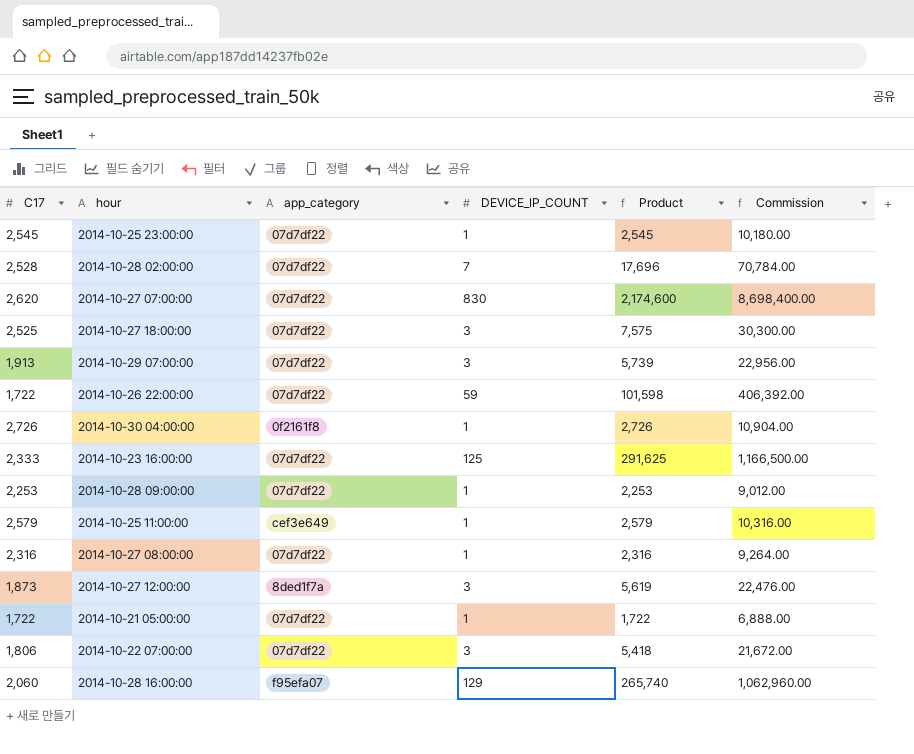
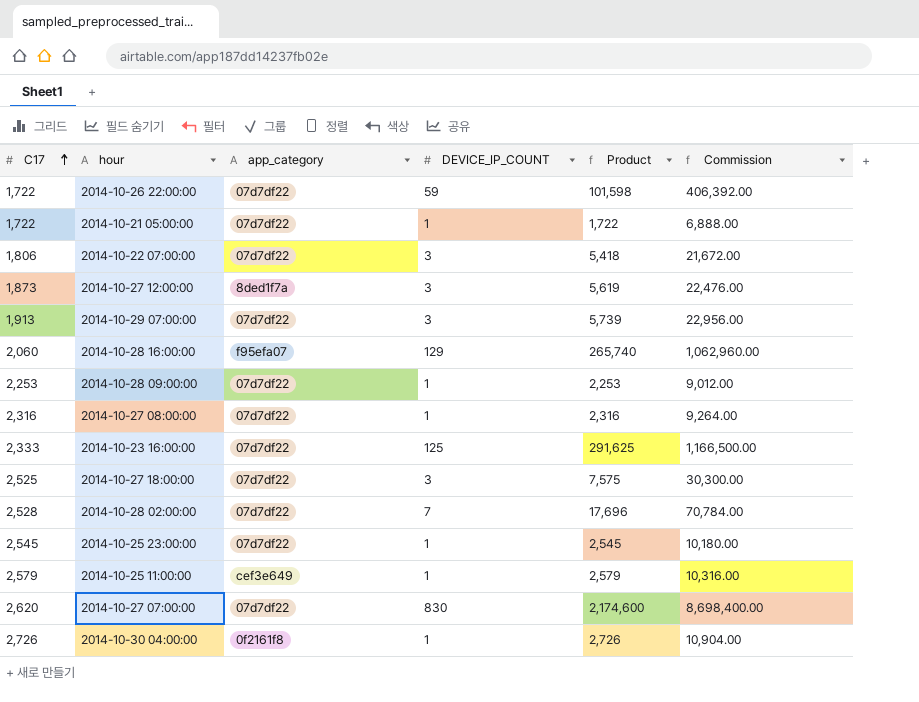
row order: none -> C17 ascending

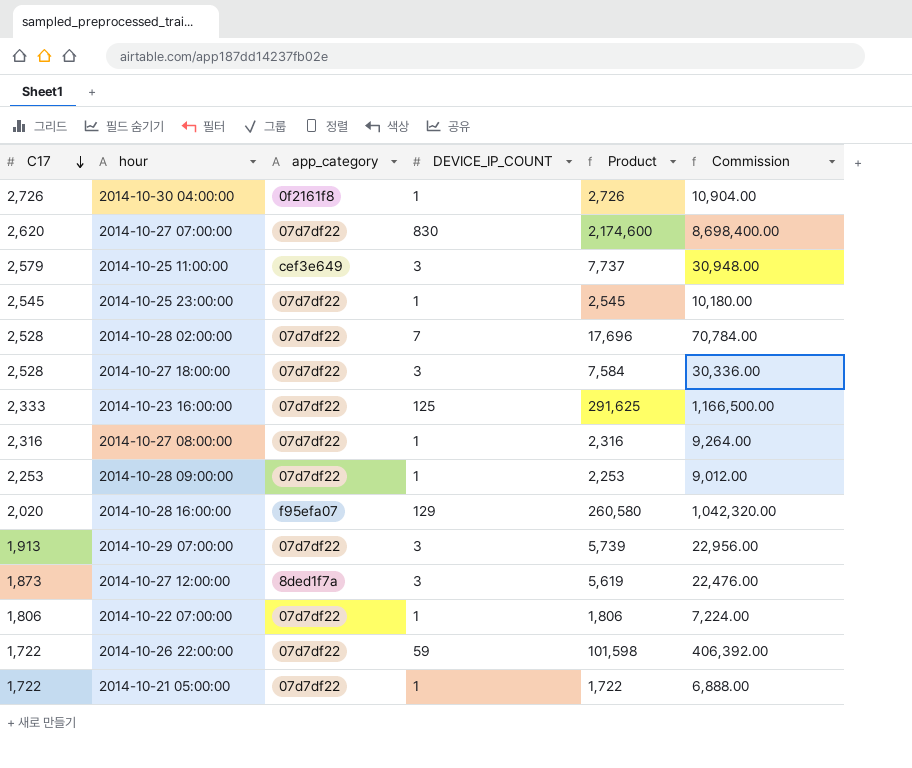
row order: C17 ascending -> C17 descending
2014-10-25 11:00:00 | DEVICE_IP_COUNT: 1 -> 3
2014-10-25 11:00:00 | Product: 2,579 -> 7,737
2014-10-25 11:00:00 | Commission: 10,316.00 -> 30,948.00
2014-10-27 18:00:00 | C17: 2,525 -> 2,528
2014-10-27 18:00:00 | Product: 7,575 -> 7,584
2014-10-27 18:00:00 | Commission: 30,300.00 -> 30,336.00
2014-10-28 16:00:00 | C17: 2,060 -> 2,020
2014-10-28 16:00:00 | Product: 265,740 -> 260,580
2014-10-28 16:00:00 | Commission: 1,062,960.00 -> 1,042,320.00
2014-10-22 07:00:00 | DEVICE_IP_COUNT: 3 -> 1
2014-10-22 07:00:00 | Product: 5,418 -> 1,806
2014-10-22 07:00:00 | Commission: 21,672.00 -> 7,224.00

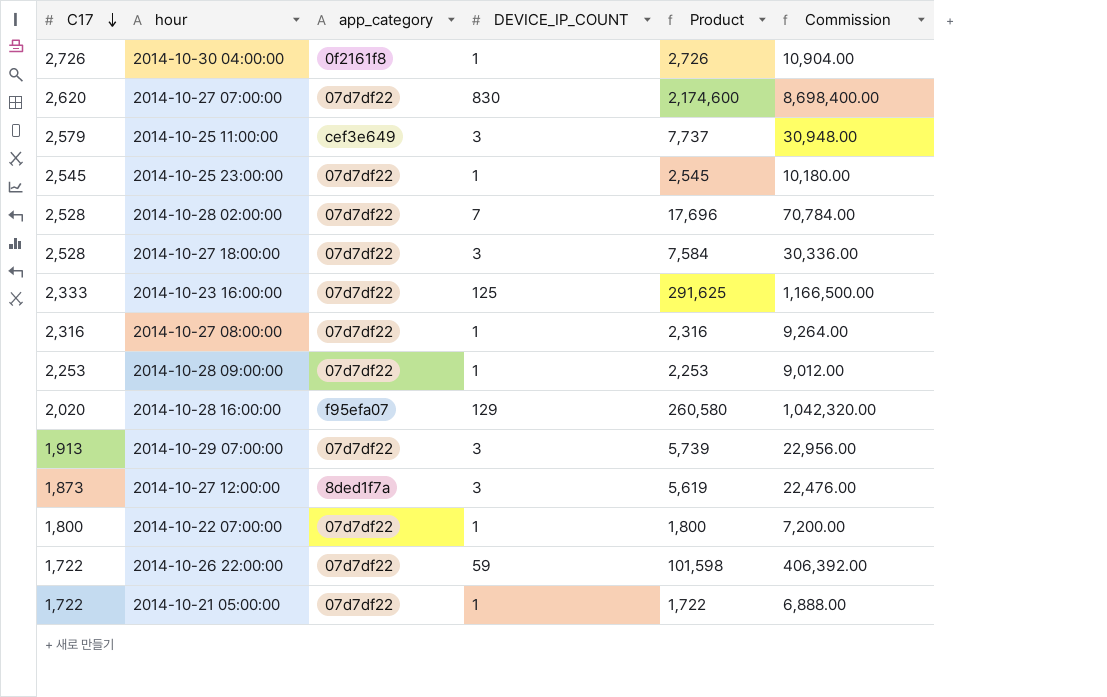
2014-10-22 07:00:00 | C17: 1,806 -> 1,800
2014-10-22 07:00:00 | Product: 1,806 -> 1,800
2014-10-22 07:00:00 | Commission: 7,224.00 -> 7,200.00

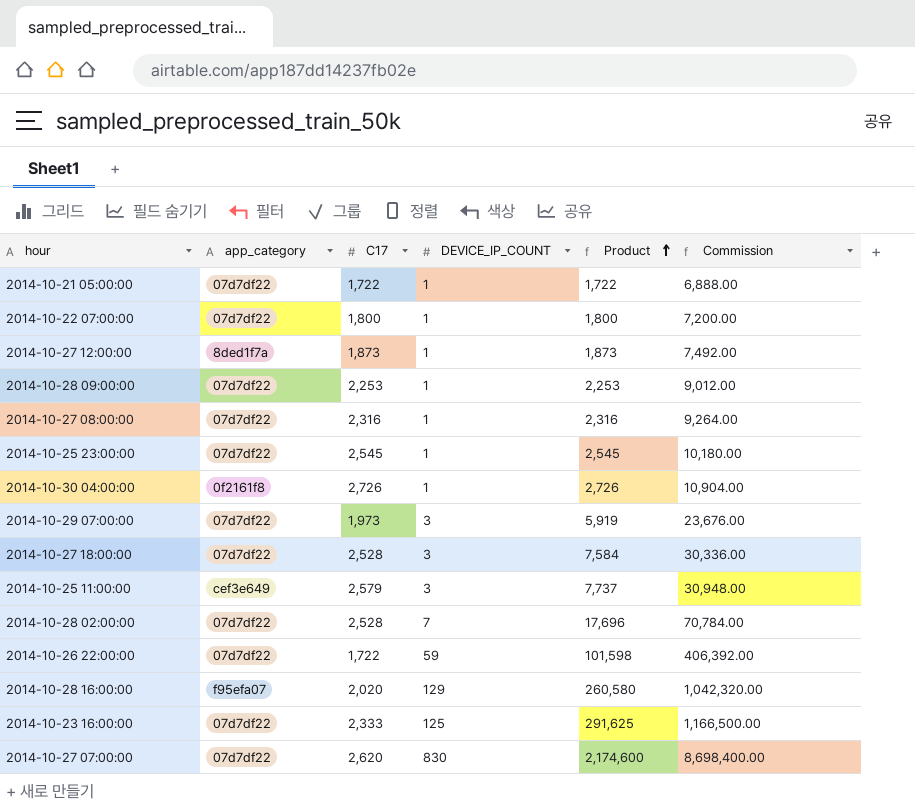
row order: C17 descending -> Product ascending
column C17 | position: 1 -> 3
2014-10-27 12:00:00 | DEVICE_IP_COUNT: 3 -> 1
2014-10-27 12:00:00 | Product: 5,619 -> 1,873
2014-10-27 12:00:00 | Commission: 22,476.00 -> 7,492.00
2014-10-29 07:00:00 | C17: 1,913 -> 1,973
2014-10-29 07:00:00 | Product: 5,739 -> 5,919
2014-10-29 07:00:00 | Commission: 22,956.00 -> 23,676.00

